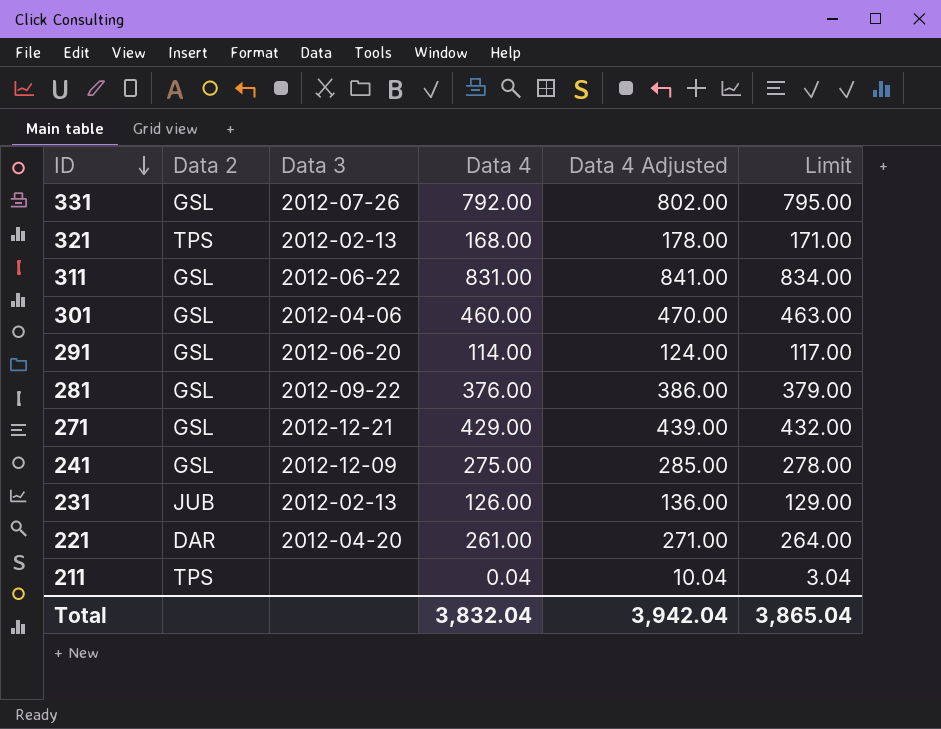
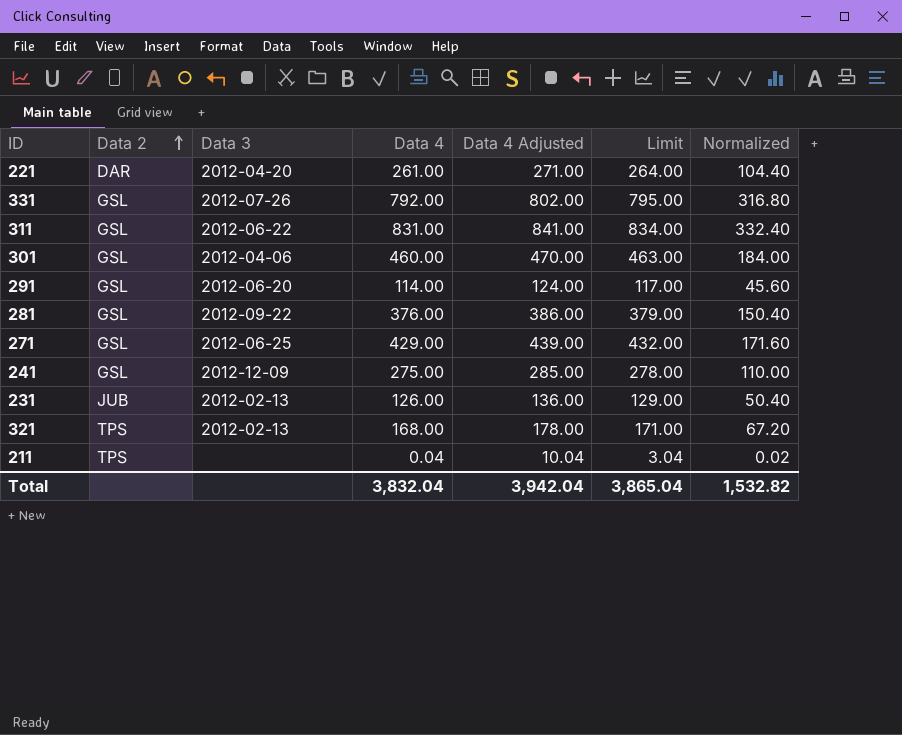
row order: ID descending -> Data 2 ascending
column Normalized | formula: none -> [Data 4] * 0.4
271 | Data 3: 2012-12-21 -> 2012-06-25

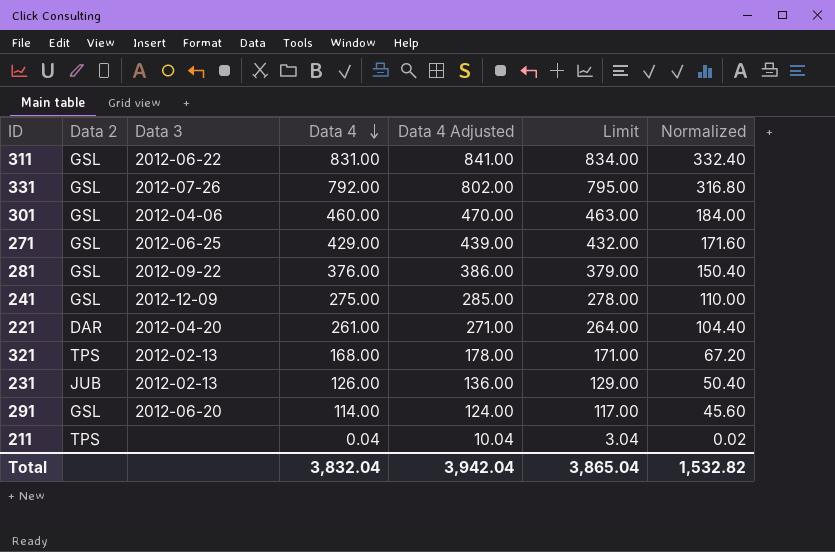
row order: Data 2 ascending -> Data 4 descending

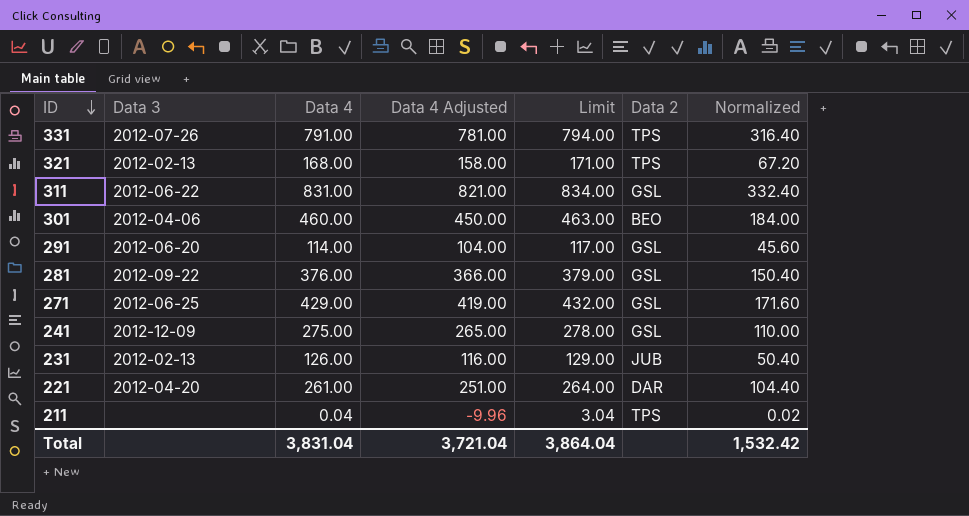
row order: Data 4 descending -> ID descending
column Data 4 Adjusted | formula: [Data 4] + 10 -> [Data 4] - 10
column Data 2 | position: 2 -> 6
331 | Data 4: 792.00 -> 791.00
331 | Limit: 795.00 -> 794.00
331 | Data 2: GSL -> TPS
331 | Normalized: 316.80 -> 316.40
301 | Data 2: GSL -> BEO
Total | Data 4: 3,832.04 -> 3,831.04
Total | Data 4 Adjusted: 3,942.04 -> 3,721.04
Total | Limit: 3,865.04 -> 3,864.04
Total | Normalized: 1,532.82 -> 1,532.42

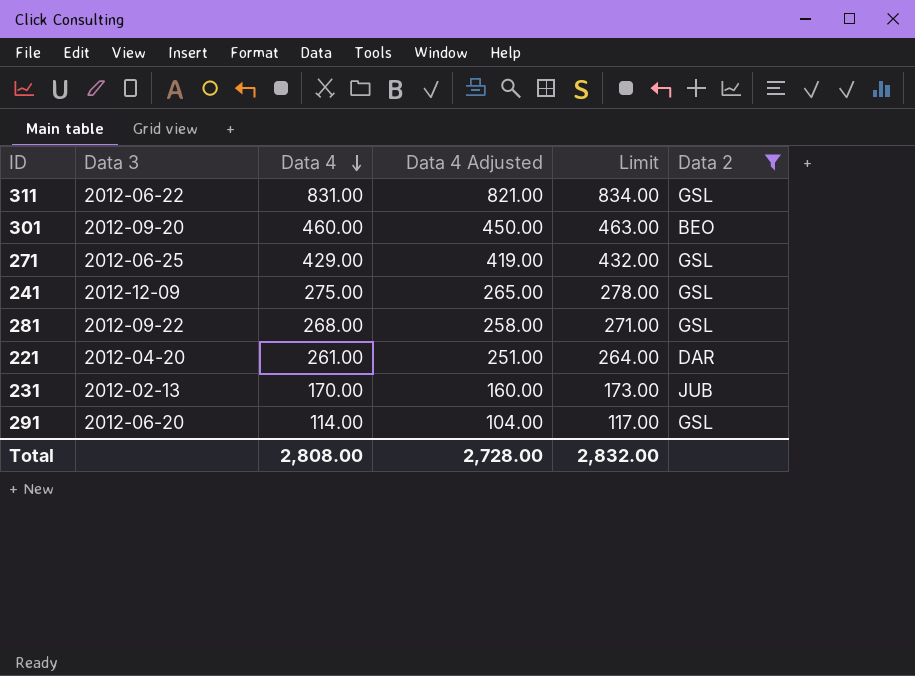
filter: none -> Data 2 != TPS
row order: ID descending -> Data 4 descending
column Normalized | formula: [Data 4] * 0.4 -> none
301 | Data 3: 2012-04-06 -> 2012-09-20
281 | Data 4: 376.00 -> 268.00
281 | Data 4 Adjusted: 366.00 -> 258.00
281 | Limit: 379.00 -> 271.00
231 | Data 4: 126.00 -> 170.00
231 | Data 4 Adjusted: 116.00 -> 160.00
231 | Limit: 129.00 -> 173.00
Total | Data 4: 3,831.04 -> 2,808.00
Total | Data 4 Adjusted: 3,721.04 -> 2,728.00
Total | Limit: 3,864.04 -> 2,832.00

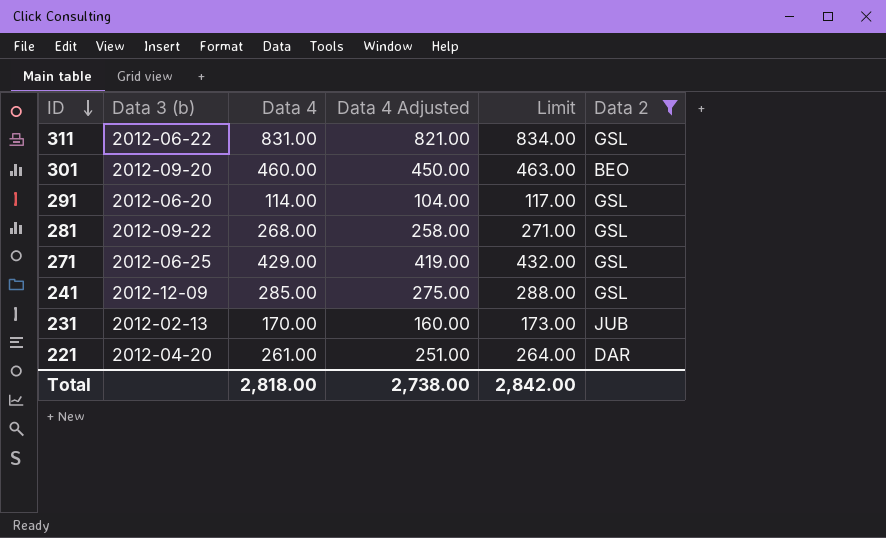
row order: Data 4 descending -> ID descending
column name: Data 3 -> Data 3 (b)
241 | Data 4: 275.00 -> 285.00
241 | Data 4 Adjusted: 265.00 -> 275.00
241 | Limit: 278.00 -> 288.00
Total | Data 4: 2,808.00 -> 2,818.00
Total | Data 4 Adjusted: 2,728.00 -> 2,738.00
Total | Limit: 2,832.00 -> 2,842.00

